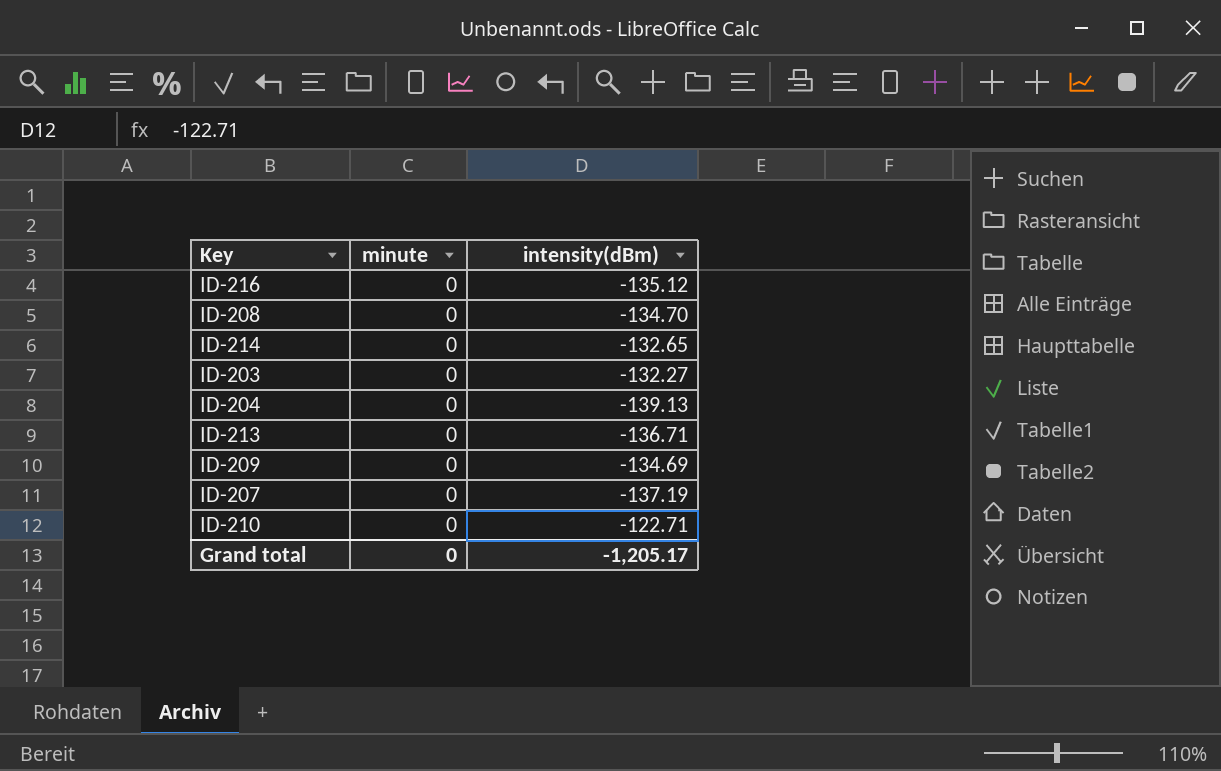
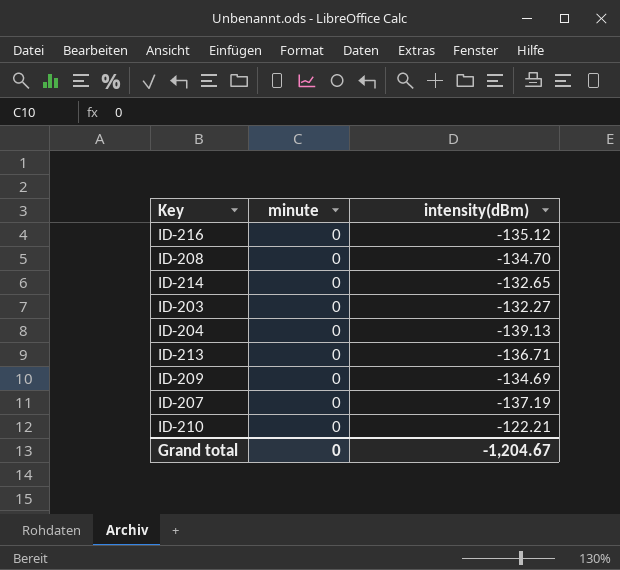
ID-210 | intensity(dBm): -122.71 -> -122.21
Grand total | intensity(dBm): -1,205.17 -> -1,204.67

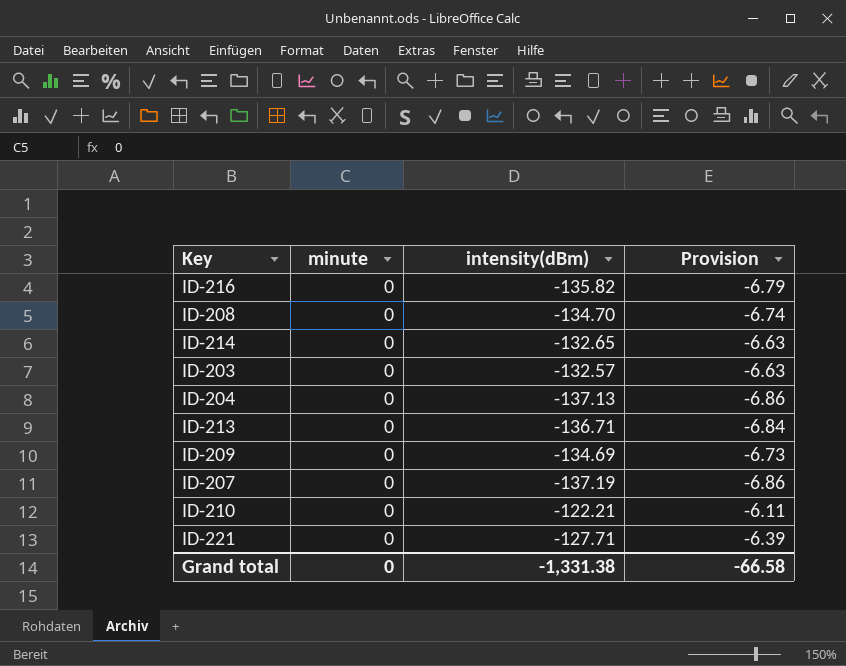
column Provision | formula: none -> [intensity(dBm)] * 0.05
ID-216 | intensity(dBm): -135.12 -> -135.82
ID-203 | intensity(dBm): -132.27 -> -132.57
ID-204 | intensity(dBm): -139.13 -> -137.13
row ID-221: none -> 0 | -127.71 | -6.39
Grand total | intensity(dBm): -1,204.67 -> -1,331.38

